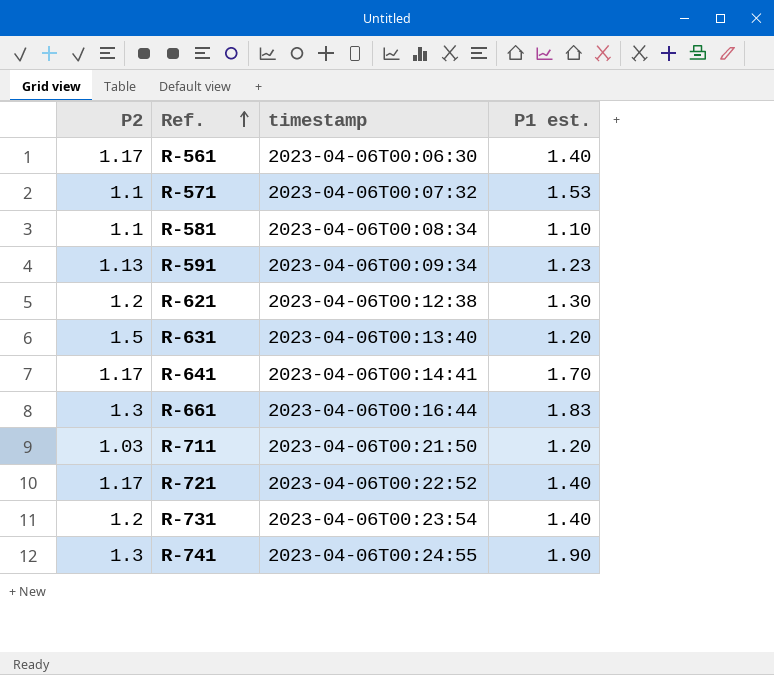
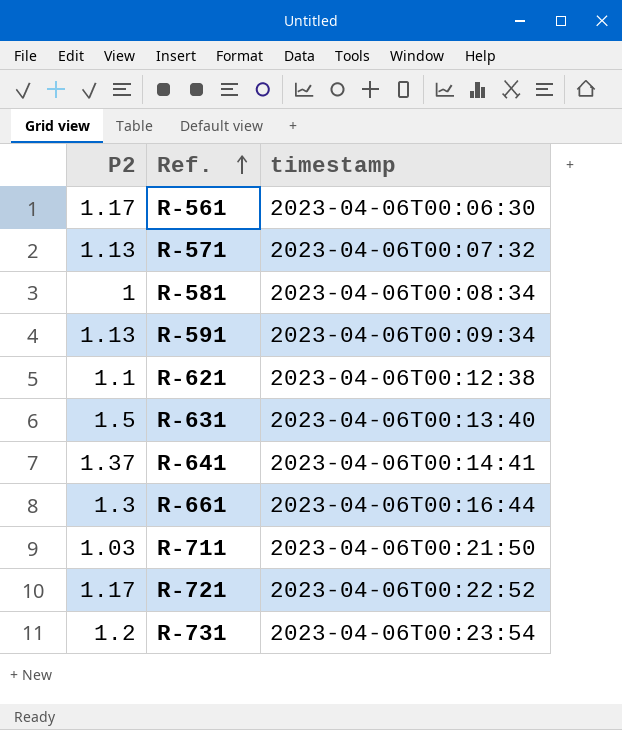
column P1 est. | position: 4 -> none
row R-741: 1.3 | 2023-04-06T00:24:55 | 1.90 -> none
R-571 | P2: 1.1 -> 1.13
R-581 | P2: 1.1 -> 1
R-621 | P2: 1.2 -> 1.1
R-641 | P2: 1.17 -> 1.37

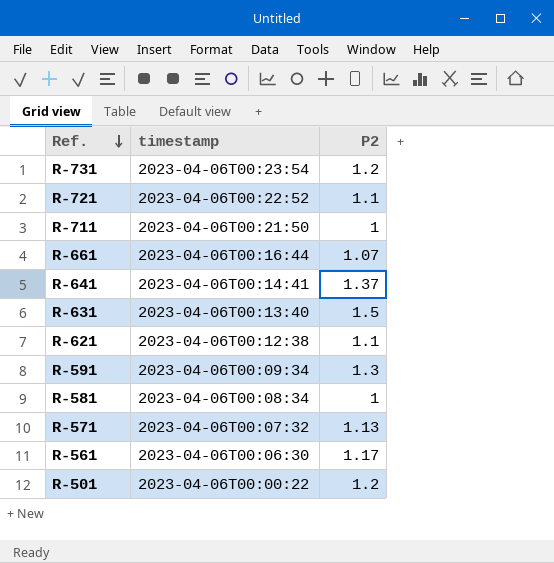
row order: Ref. ascending -> Ref. descending
column P2 | position: 1 -> 3
R-721 | P2: 1.17 -> 1.1
R-711 | P2: 1.03 -> 1
R-661 | P2: 1.3 -> 1.07
R-591 | P2: 1.13 -> 1.3
row R-501: none -> 2023-04-06T00:00:22 | 1.2

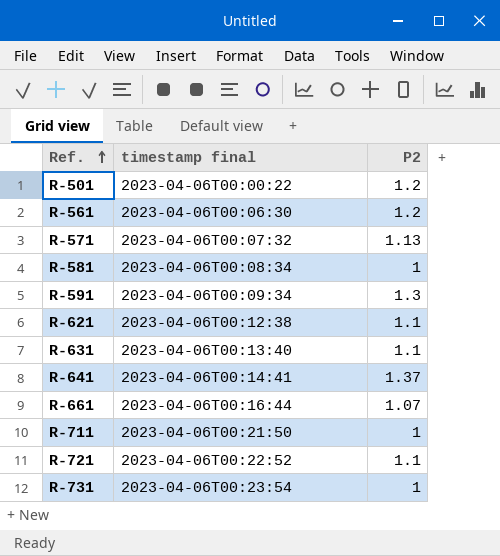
row order: Ref. descending -> Ref. ascending
column name: timestamp -> timestamp final
R-561 | P2: 1.17 -> 1.2
R-631 | P2: 1.5 -> 1.1
R-731 | P2: 1.2 -> 1

